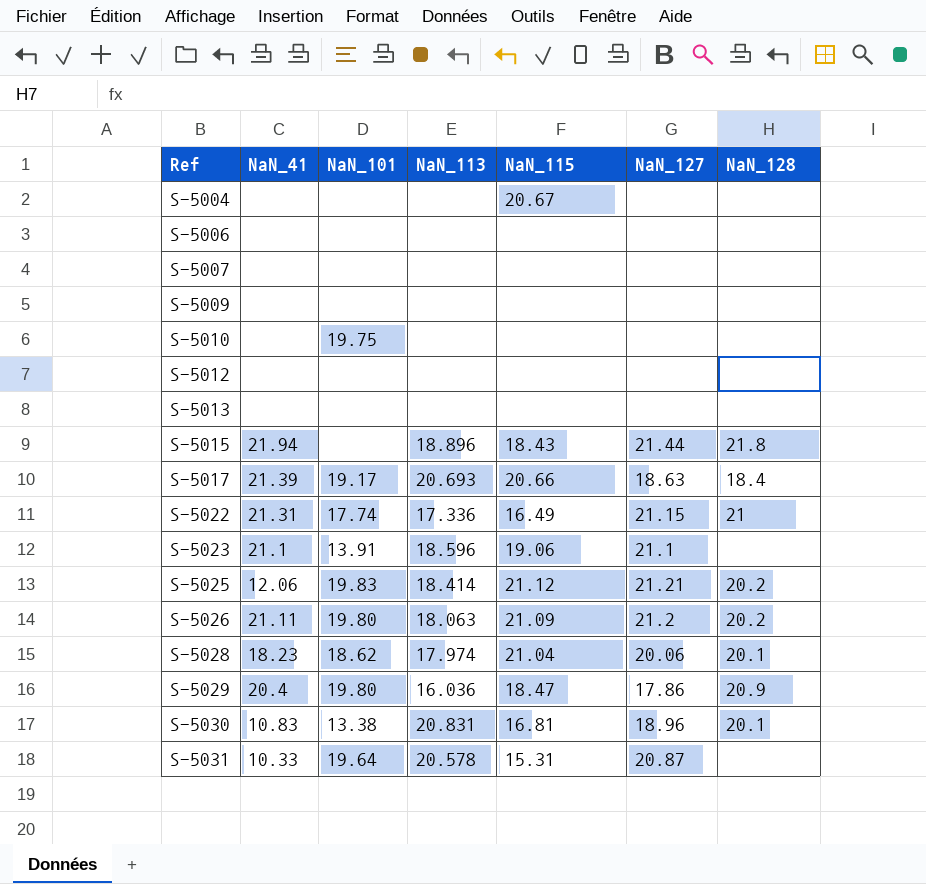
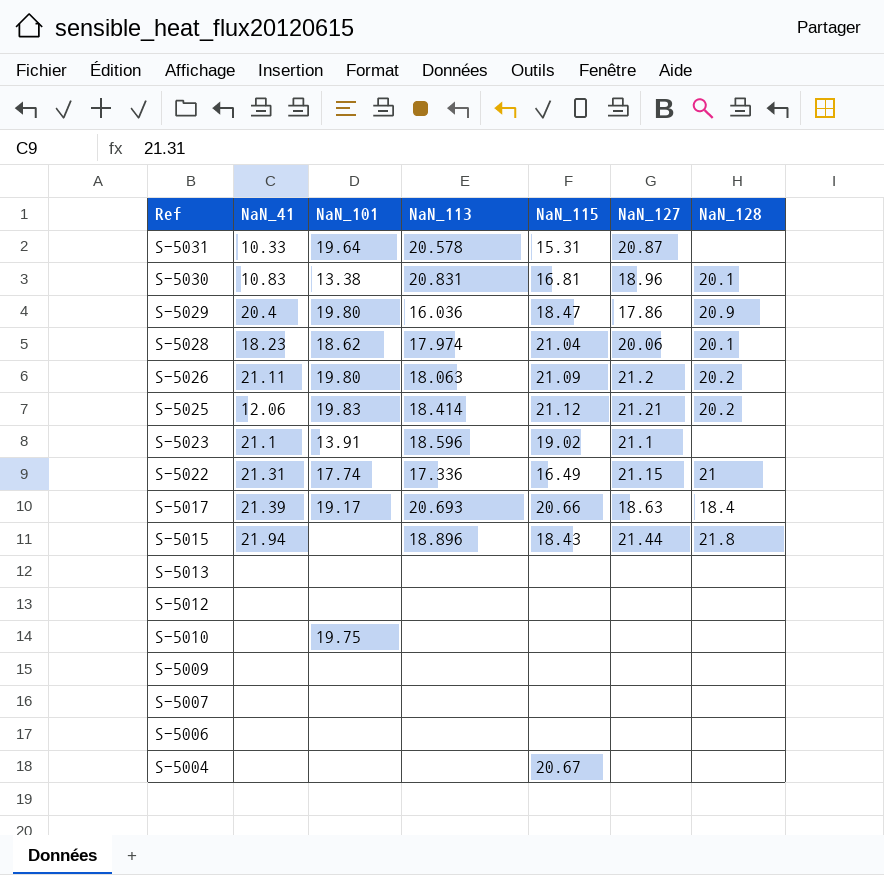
row order: Ref ascending -> Ref descending
S-5023 | NaN_115: 19.06 -> 19.02

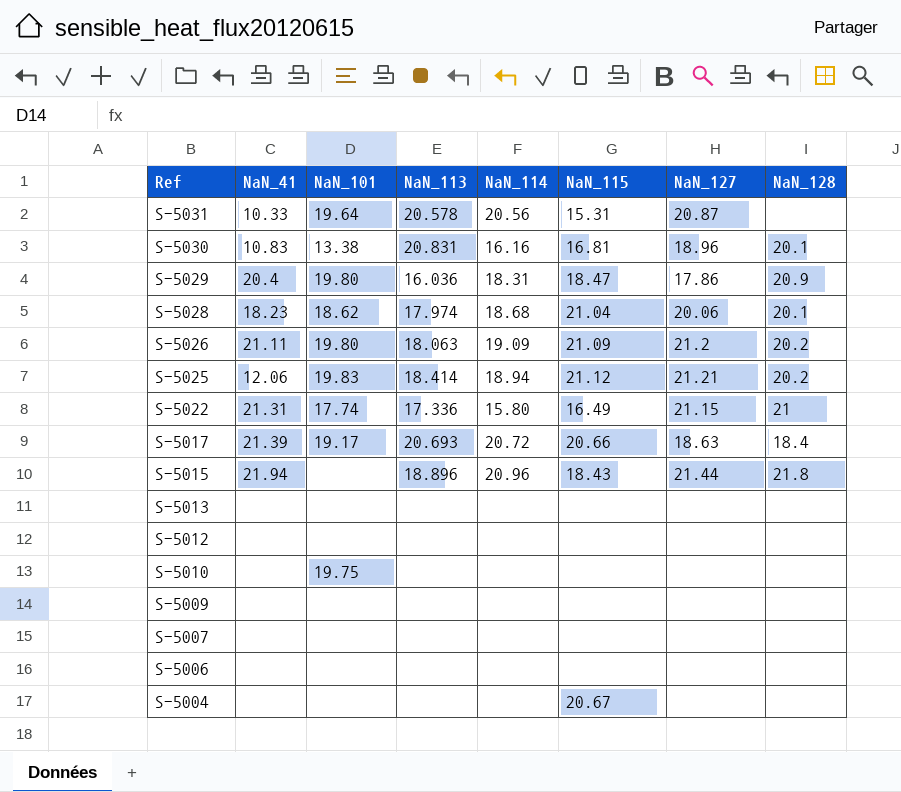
column NaN_114 | position: none -> 5
row S-5023: 21.1 | 13.91 | 18.596 | 19.02 | 21.1 | none -> none

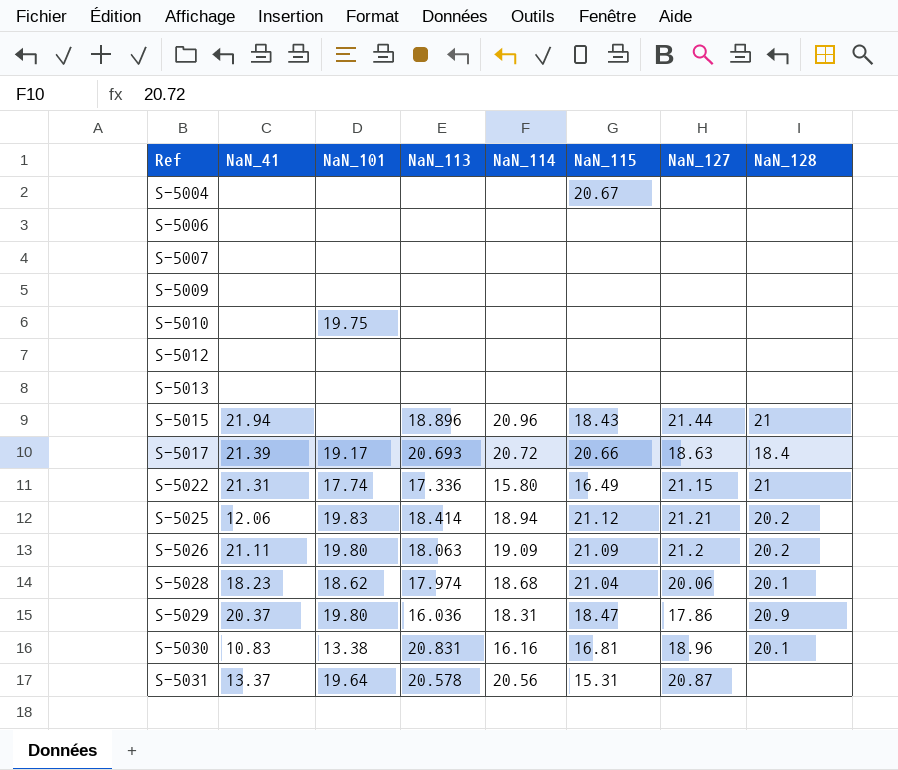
row order: Ref descending -> Ref ascending
S-5015 | NaN_128: 21.8 -> 21
S-5029 | NaN_41: 20.4 -> 20.37
S-5031 | NaN_41: 10.33 -> 13.37

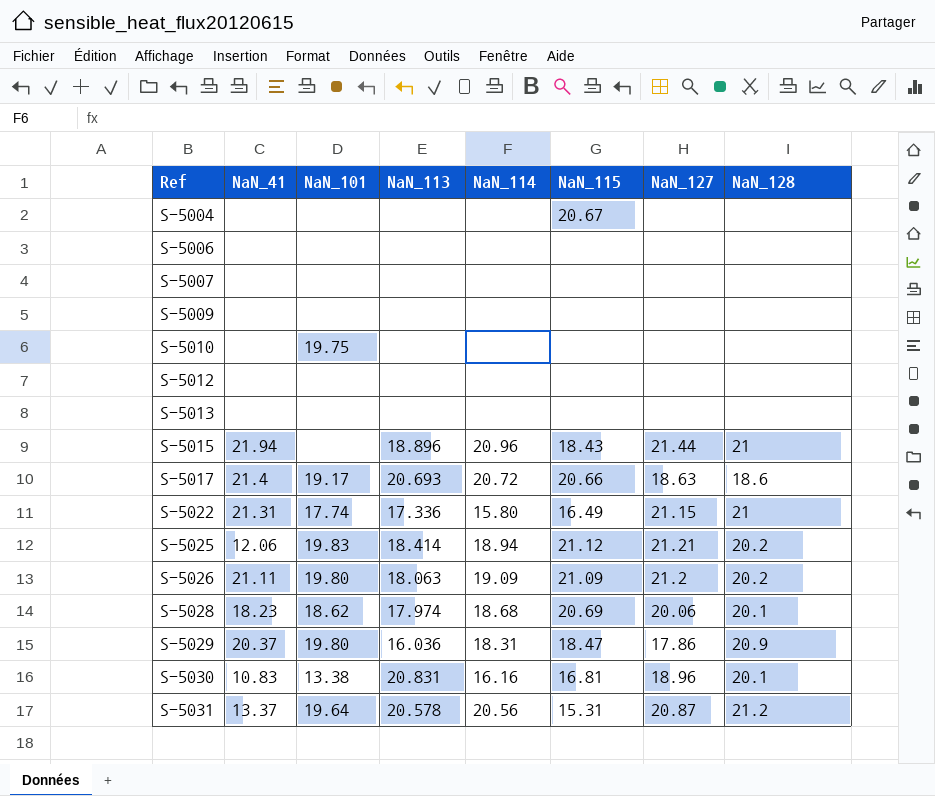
S-5017 | NaN_41: 21.39 -> 21.4
S-5017 | NaN_128: 18.4 -> 18.6
S-5028 | NaN_115: 21.04 -> 20.69
S-5031 | NaN_128: none -> 21.2

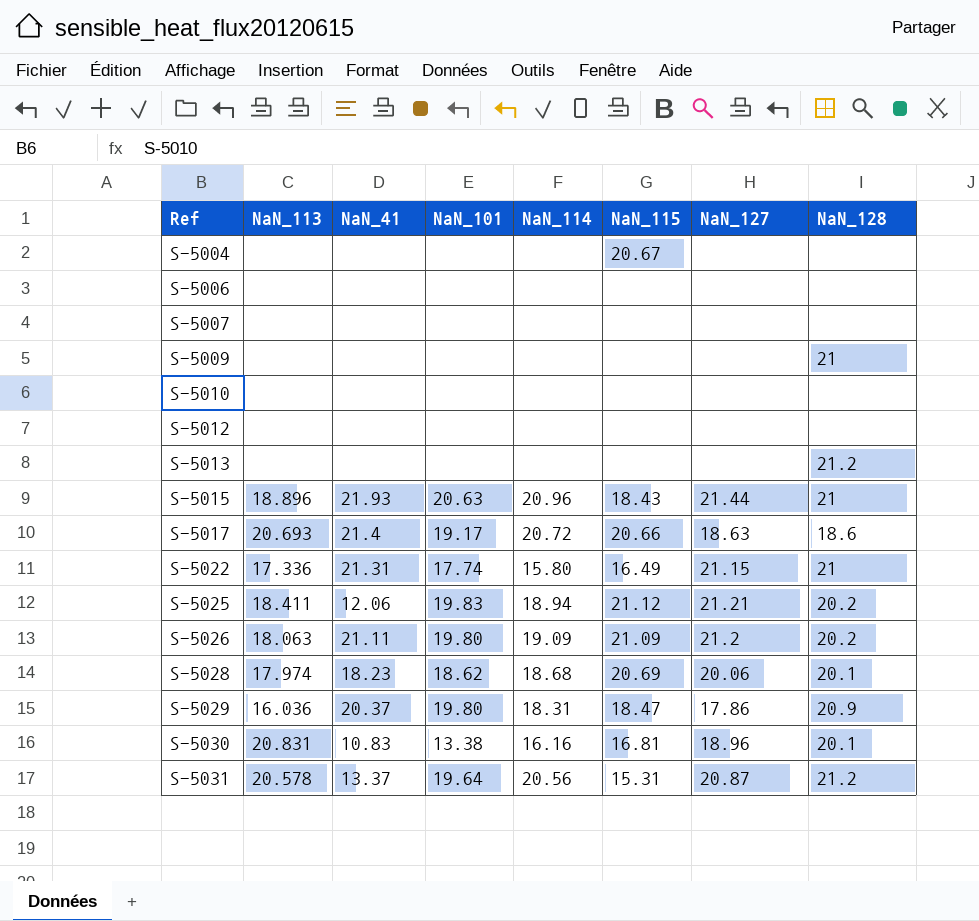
column NaN_113 | position: 4 -> 2
S-5009 | NaN_128: none -> 21
S-5010 | NaN_101: 19.75 -> none
S-5013 | NaN_128: none -> 21.2
S-5015 | NaN_41: 21.94 -> 21.93
S-5015 | NaN_101: none -> 20.63
S-5025 | NaN_113: 18.414 -> 18.411

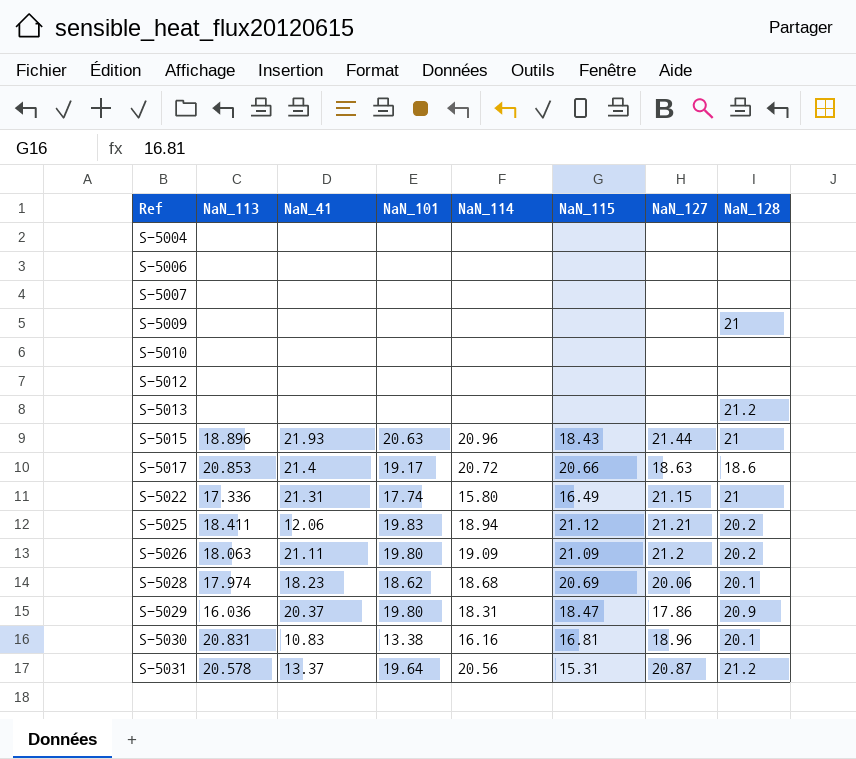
S-5004 | NaN_115: 20.67 -> none
S-5017 | NaN_113: 20.693 -> 20.853

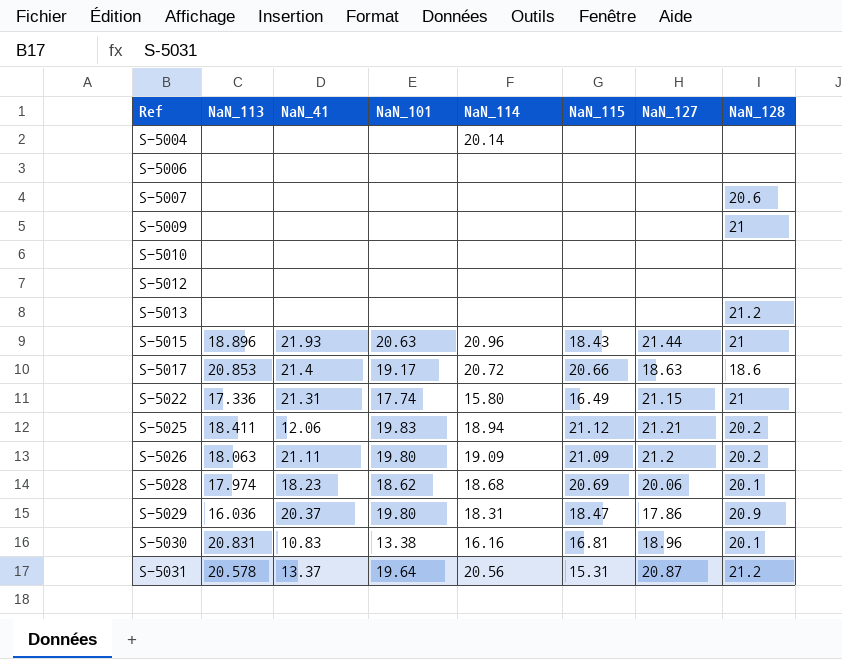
S-5004 | NaN_114: none -> 20.14
S-5007 | NaN_128: none -> 20.6

